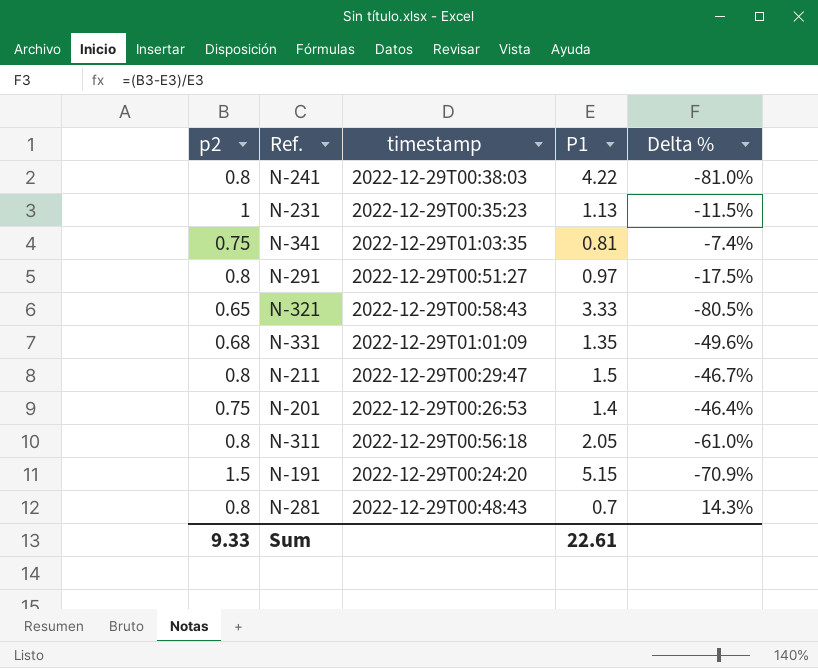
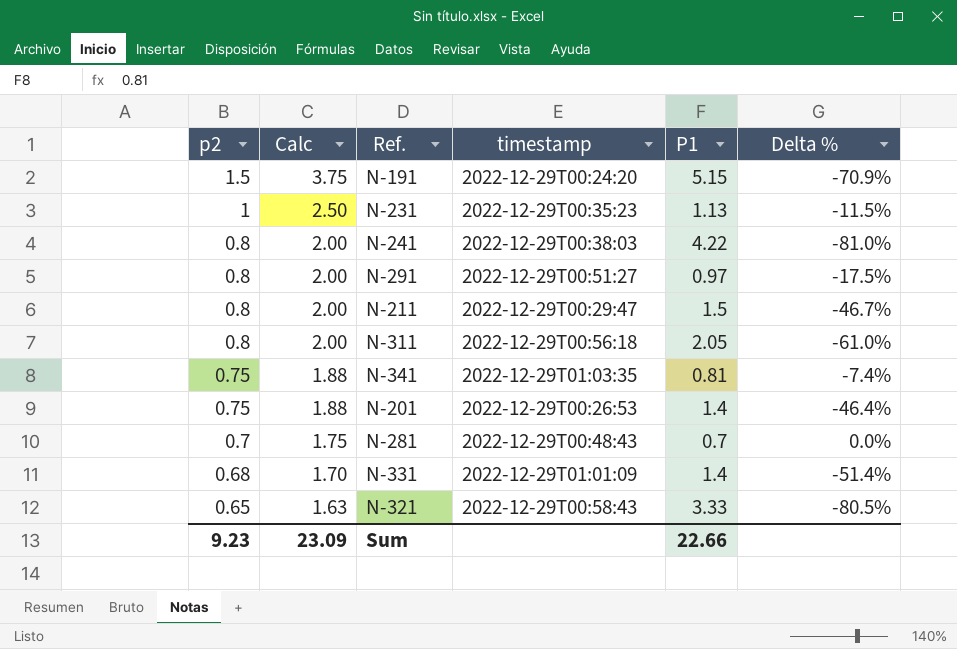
row order: none -> p2 descending
column Calc | formula: none -> [p2] * 2.5
N-281 | p2: 0.8 -> 0.7
N-281 | Delta %: 14.3% -> 0.0%
N-331 | P1: 1.35 -> 1.4
N-331 | Delta %: -49.6% -> -51.4%
Sum | p2: 9.33 -> 9.23
Sum | P1: 22.61 -> 22.66

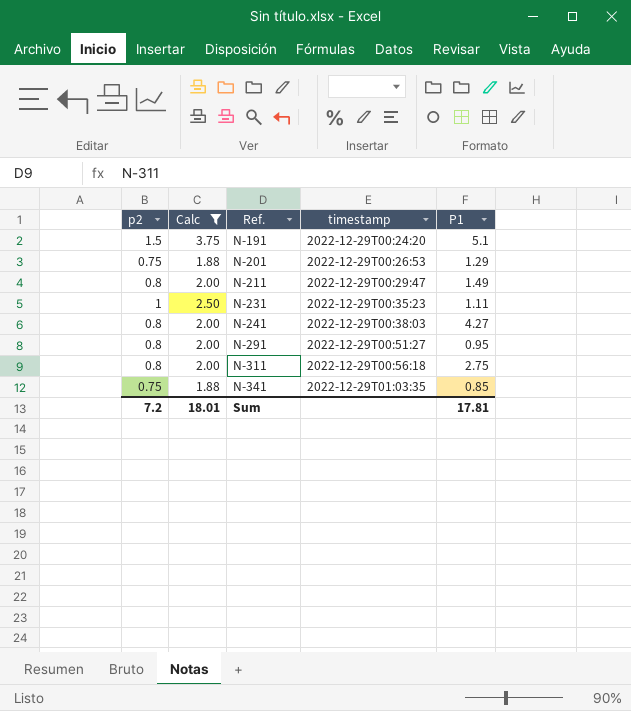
filter: none -> Calc >= 1.88
row order: p2 descending -> Ref. ascending
column Delta % | formula: ([p2] - [P1]) / [P1] -> none
N-191 | P1: 5.15 -> 5.1
N-201 | P1: 1.4 -> 1.29
N-211 | P1: 1.5 -> 1.49
N-231 | P1: 1.13 -> 1.11
N-241 | P1: 4.22 -> 4.27
N-291 | P1: 0.97 -> 0.95
N-311 | P1: 2.05 -> 2.75
N-341 | P1: 0.81 -> 0.85
Sum | p2: 9.23 -> 7.2
Sum | Calc: 23.09 -> 18.01
Sum | P1: 22.66 -> 17.81

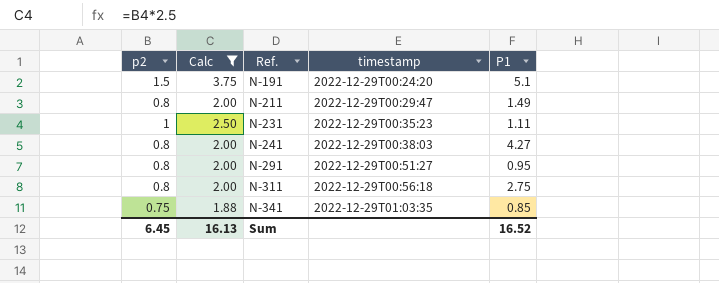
row N-201: 0.75 | 1.88 | 2022-12-29T00:26:53 | 1.29 -> none
Sum | p2: 7.2 -> 6.45
Sum | Calc: 18.01 -> 16.13
Sum | P1: 17.81 -> 16.52

